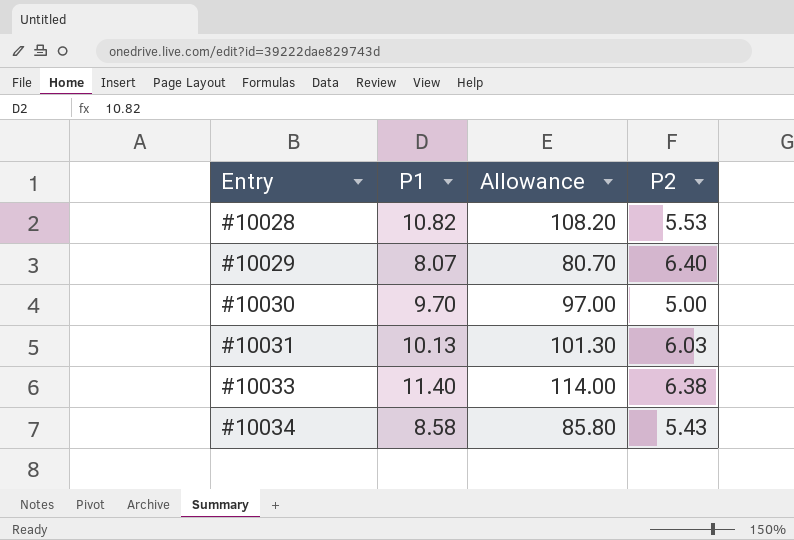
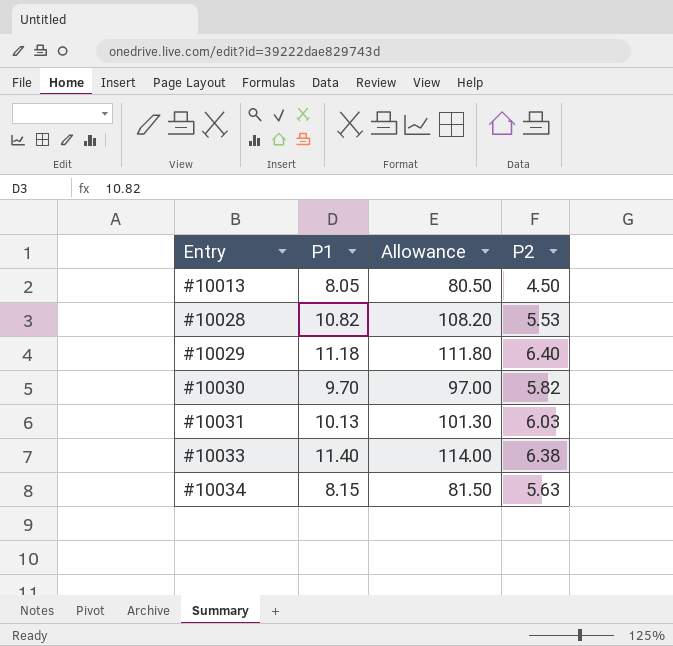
row #10013: none -> 8.05 | 80.50 | 4.50
#10029 | P1: 8.07 -> 11.18
#10029 | Allowance: 80.70 -> 111.80
#10030 | P2: 5.00 -> 5.82
#10034 | P1: 8.58 -> 8.15
#10034 | Allowance: 85.80 -> 81.50
#10034 | P2: 5.43 -> 5.63

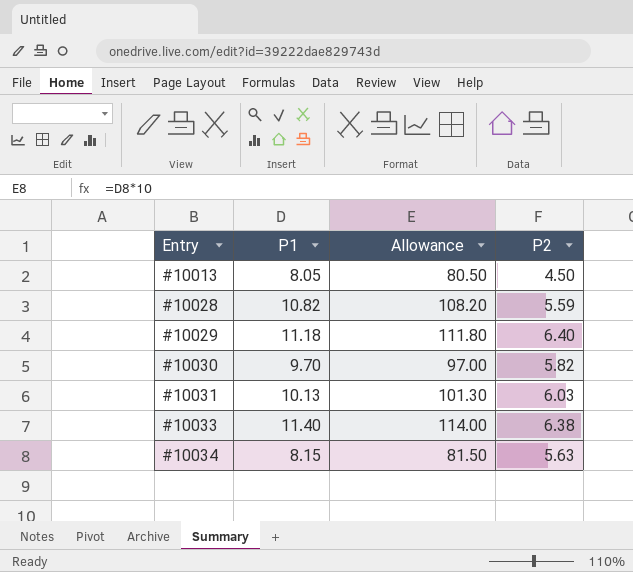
#10028 | P2: 5.53 -> 5.59

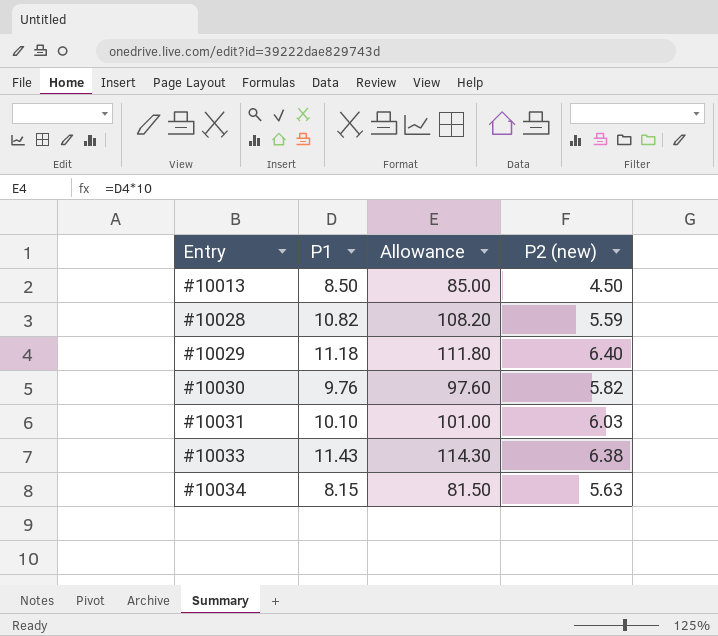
column name: P2 -> P2 (new)
#10013 | P1: 8.05 -> 8.50
#10013 | Allowance: 80.50 -> 85.00
#10030 | P1: 9.70 -> 9.76
#10030 | Allowance: 97.00 -> 97.60
#10031 | P1: 10.13 -> 10.10
#10031 | Allowance: 101.30 -> 101.00
#10033 | P1: 11.40 -> 11.43
#10033 | Allowance: 114.00 -> 114.30

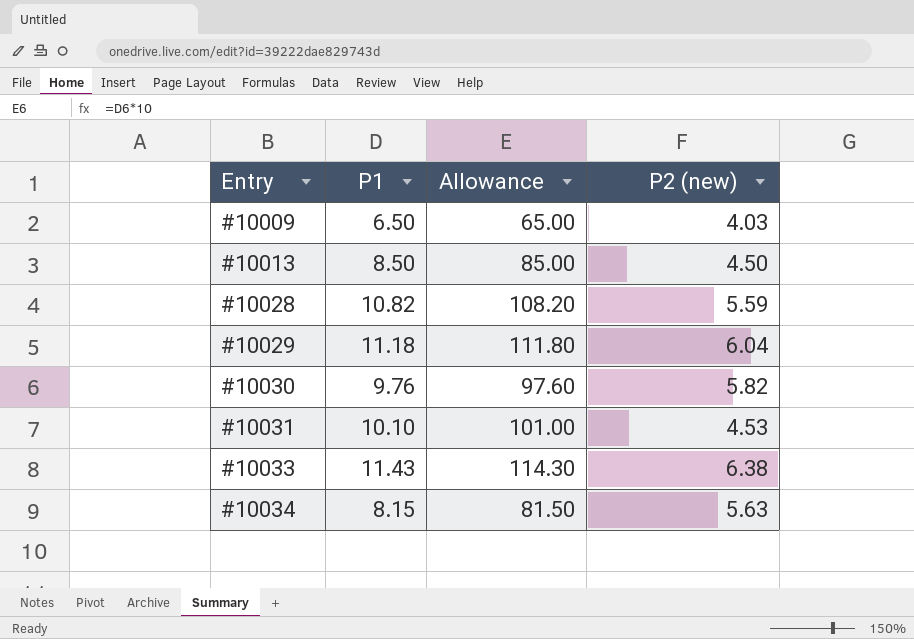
row #10009: none -> 6.50 | 65.00 | 4.03
#10029 | P2 (new): 6.40 -> 6.04
#10031 | P2 (new): 6.03 -> 4.53

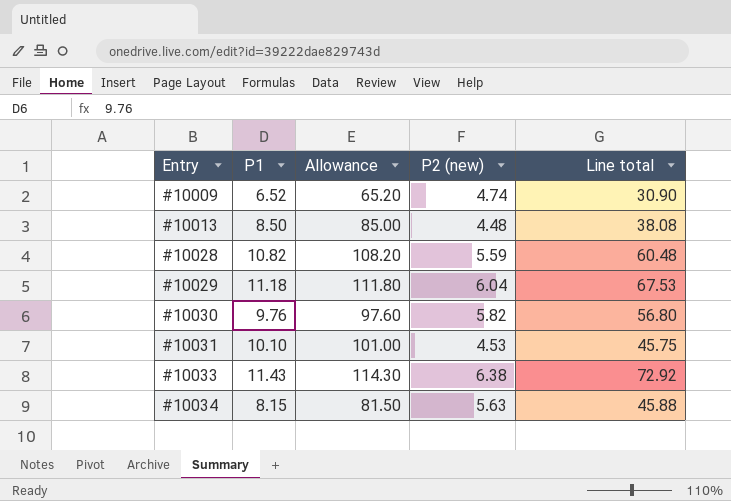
column Line total | formula: none -> [P1] * [P2 (new)]
#10009 | P1: 6.50 -> 6.52
#10009 | Allowance: 65.00 -> 65.20
#10009 | P2 (new): 4.03 -> 4.74
#10013 | P2 (new): 4.50 -> 4.48

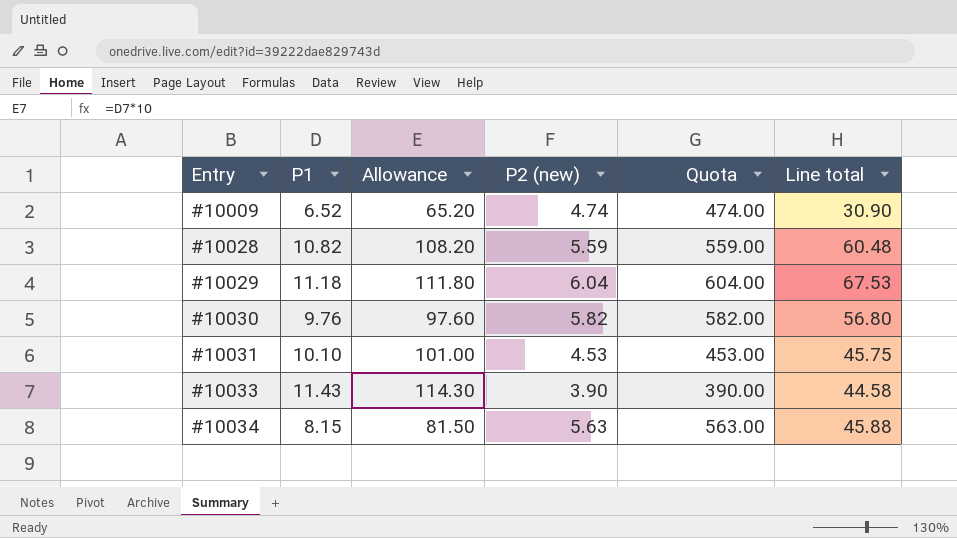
column Quota | formula: none -> [P2 (new)] * 100
row #10013: 8.50 | 85.00 | 4.48 | 38.08 -> none
#10033 | P2 (new): 6.38 -> 3.90
#10033 | Line total: 72.92 -> 44.58

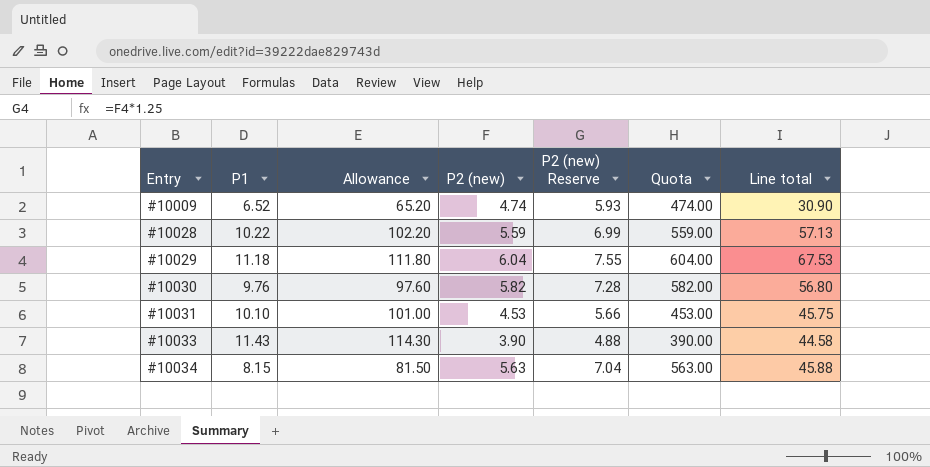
column P2 (new) Reserve | formula: none -> [P2 (new)] * 1.25
#10028 | P1: 10.82 -> 10.22
#10028 | Allowance: 108.20 -> 102.20
#10028 | Line total: 60.48 -> 57.13

